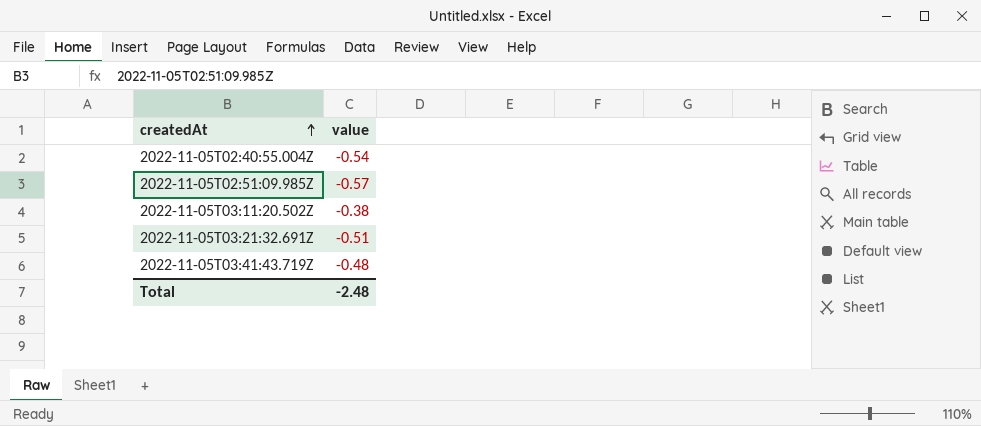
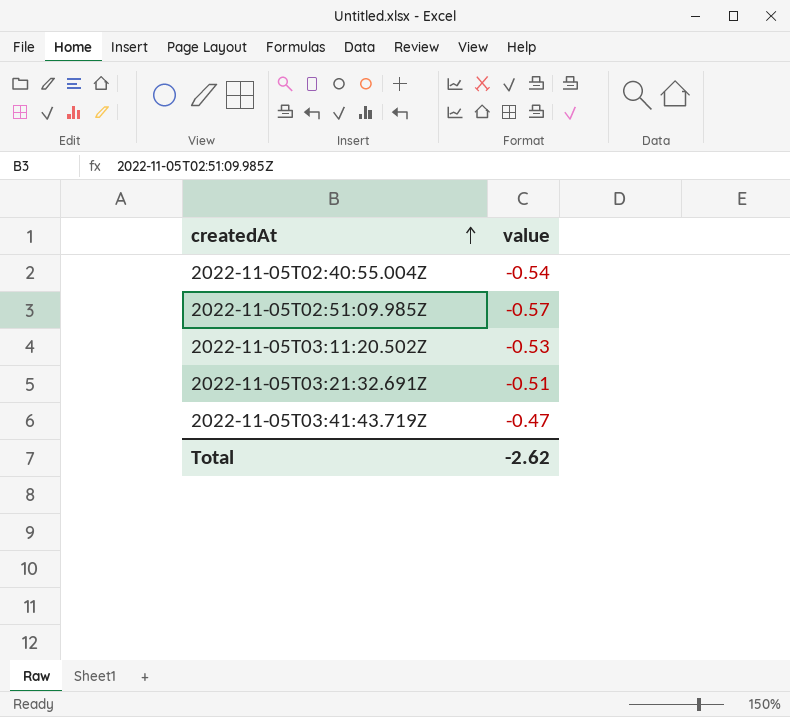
2022-11-05T03:11:20.502Z | value: -0.38 -> -0.53
2022-11-05T03:41:43.719Z | value: -0.48 -> -0.47
Total | value: -2.48 -> -2.62

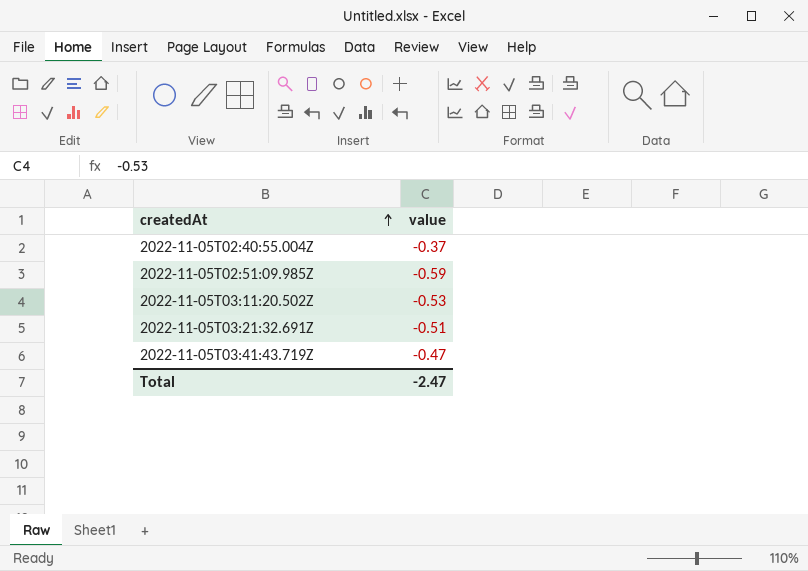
2022-11-05T02:40:55.004Z | value: -0.54 -> -0.37
2022-11-05T02:51:09.985Z | value: -0.57 -> -0.59
Total | value: -2.62 -> -2.47

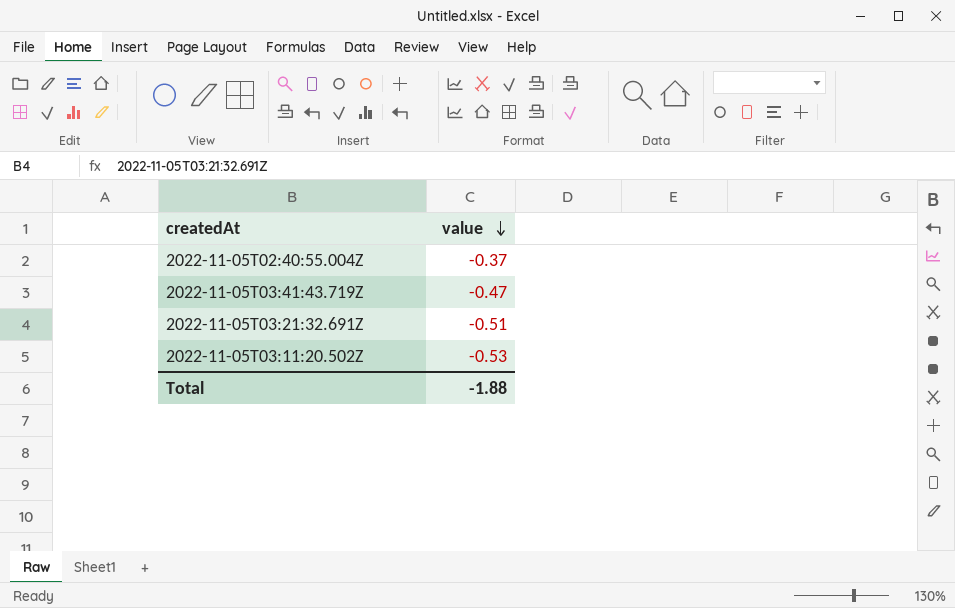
row order: createdAt ascending -> value descending
row 2022-11-05T02:51:09.985Z: -0.59 -> none
Total | value: -2.47 -> -1.88

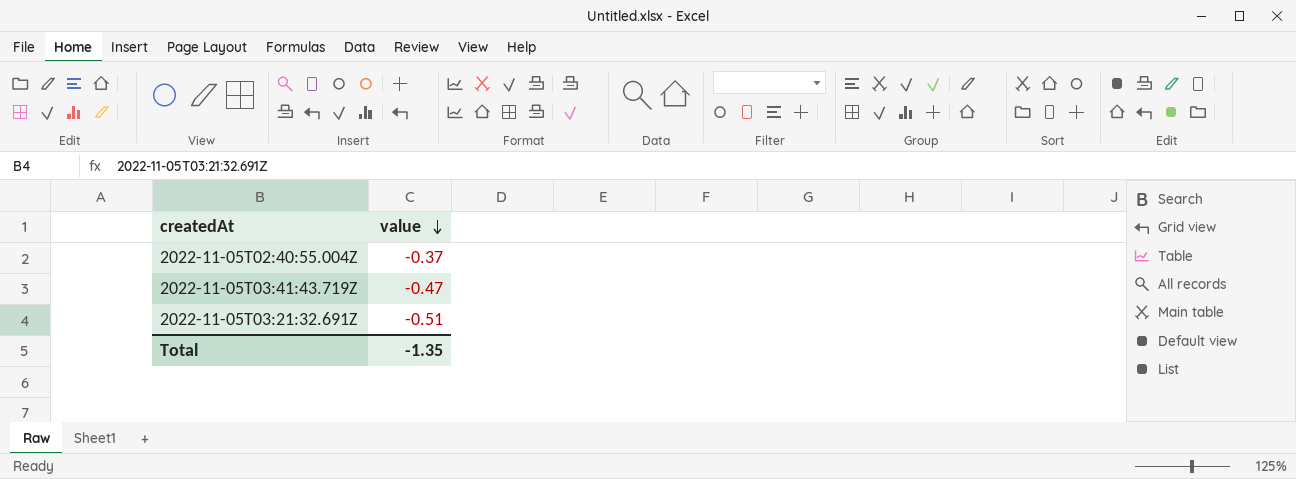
row 2022-11-05T03:11:20.502Z: -0.53 -> none
Total | value: -1.88 -> -1.35

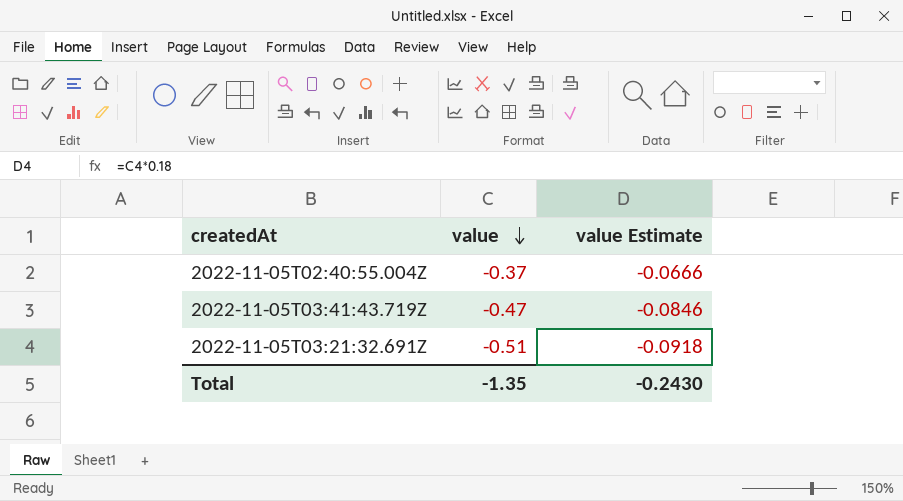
column value Estimate | formula: none -> [value] * 0.18

